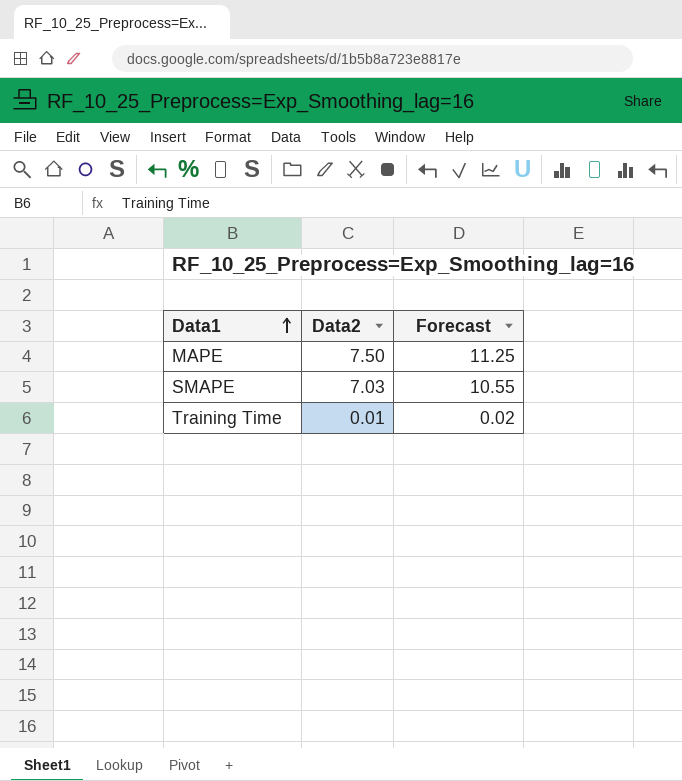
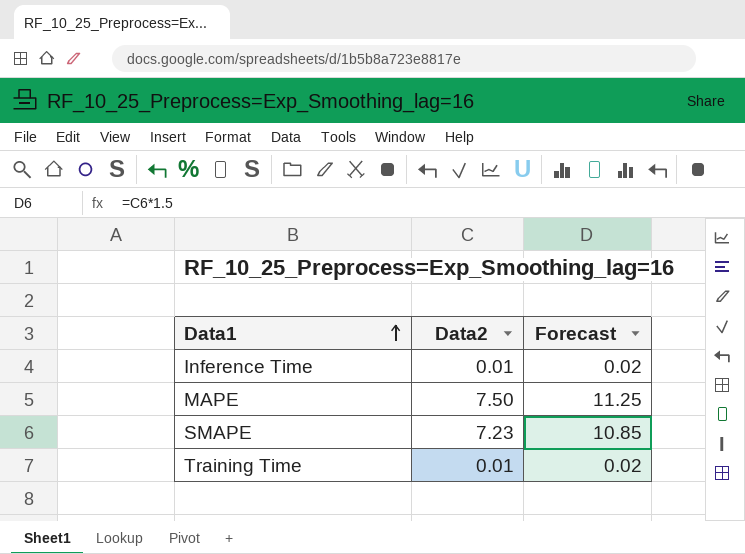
row Inference Time: none -> 0.01 | 0.02
SMAPE | Data2: 7.03 -> 7.23
SMAPE | Forecast: 10.55 -> 10.85

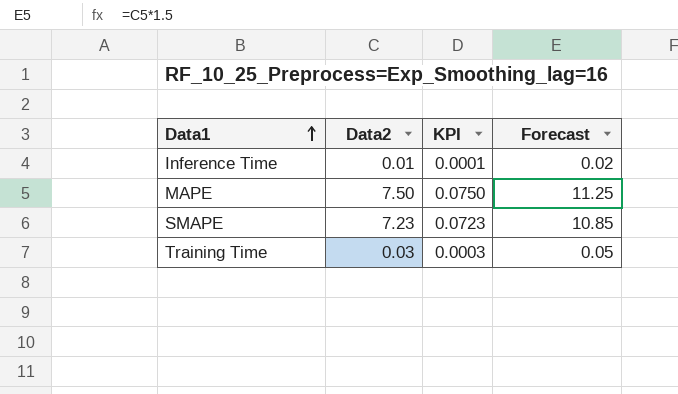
column KPI | formula: none -> [Data2] * 0.01
Training Time | Data2: 0.01 -> 0.03
Training Time | Forecast: 0.02 -> 0.05

